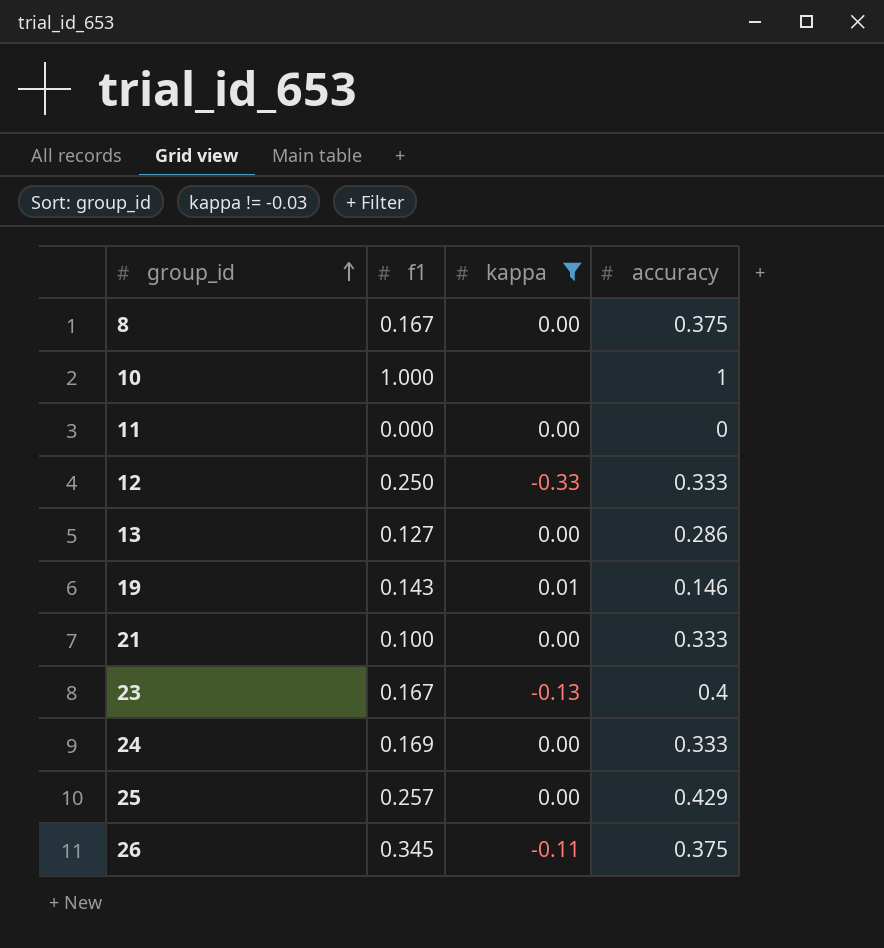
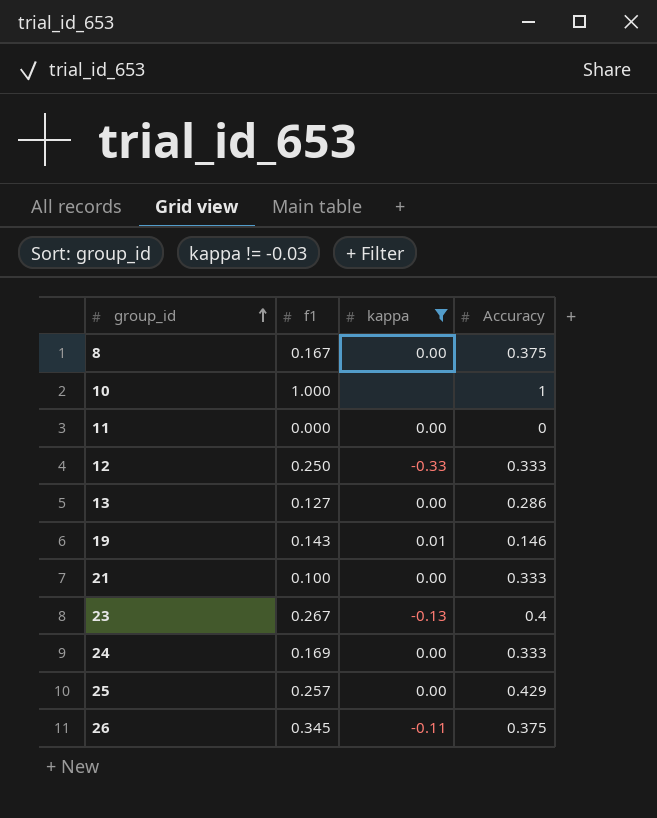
column name: accuracy -> Accuracy
23 | f1: 0.167 -> 0.267

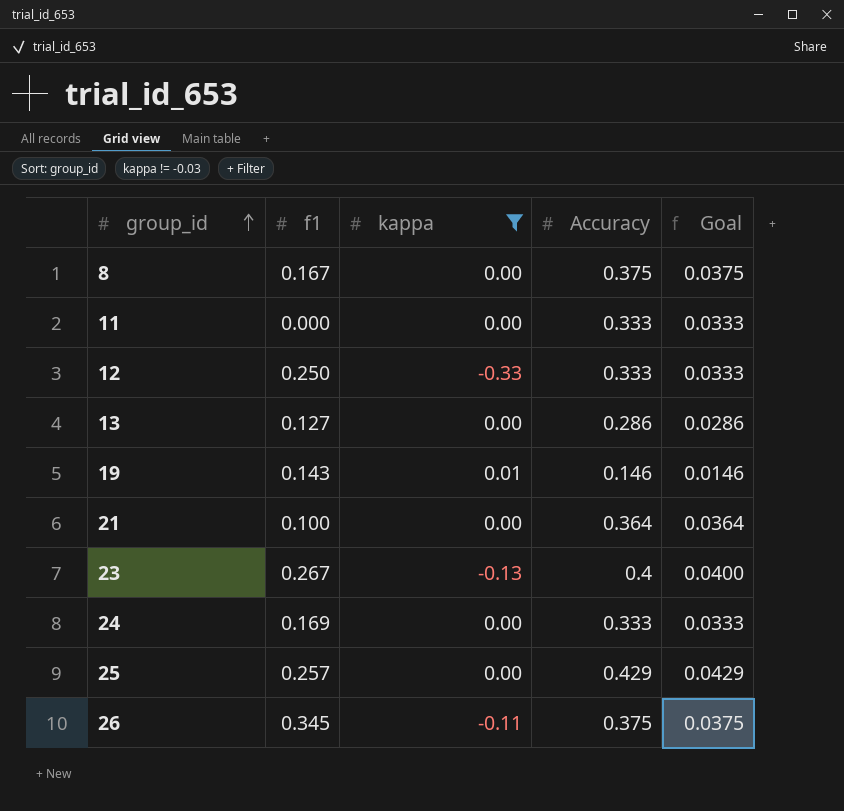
column Goal | formula: none -> [Accuracy] * 0.1
row 10: 1.000 | none | 1 -> none
11 | Accuracy: 0 -> 0.333
21 | Accuracy: 0.333 -> 0.364

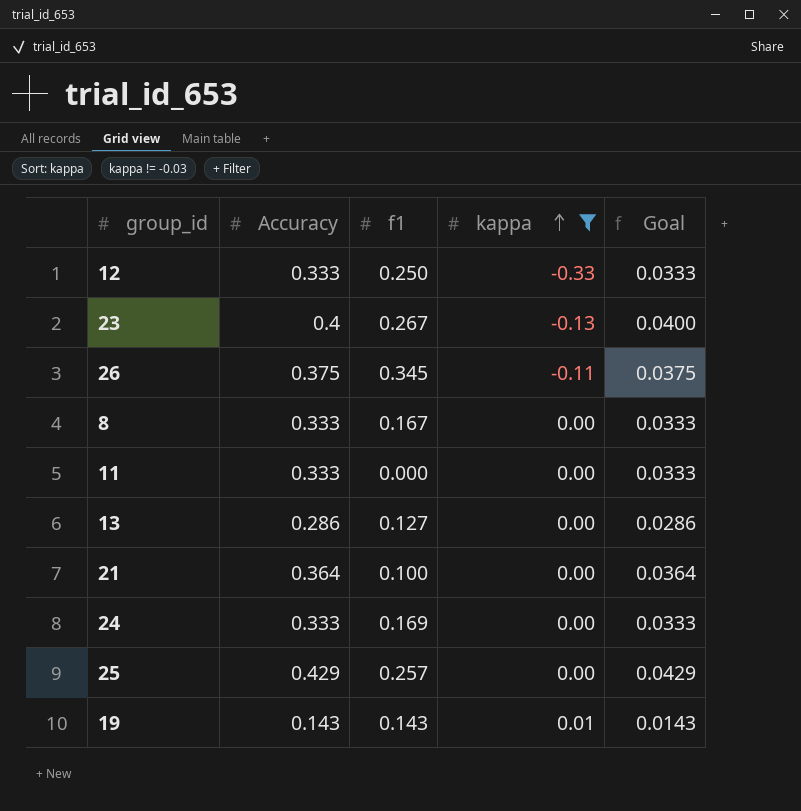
row order: group_id ascending -> kappa ascending
column Accuracy | position: 4 -> 2
8 | Accuracy: 0.375 -> 0.333
8 | Goal: 0.0375 -> 0.0333
19 | Accuracy: 0.146 -> 0.143
19 | Goal: 0.0146 -> 0.0143

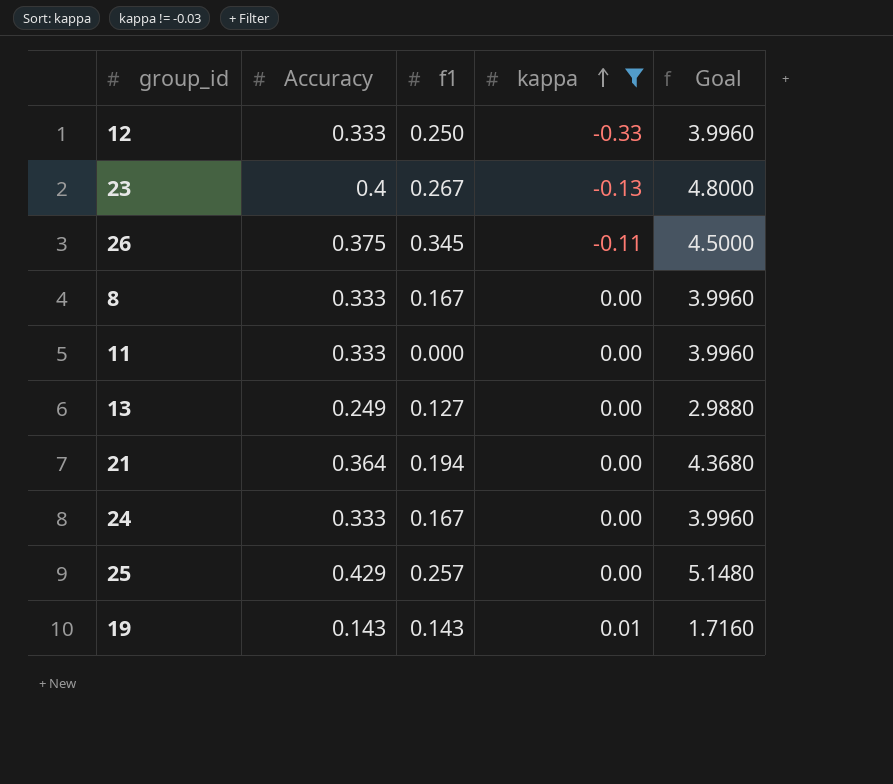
column Goal | formula: [Accuracy] * 0.1 -> [Accuracy] * 12
13 | Accuracy: 0.286 -> 0.249
21 | f1: 0.100 -> 0.194
24 | f1: 0.169 -> 0.167

